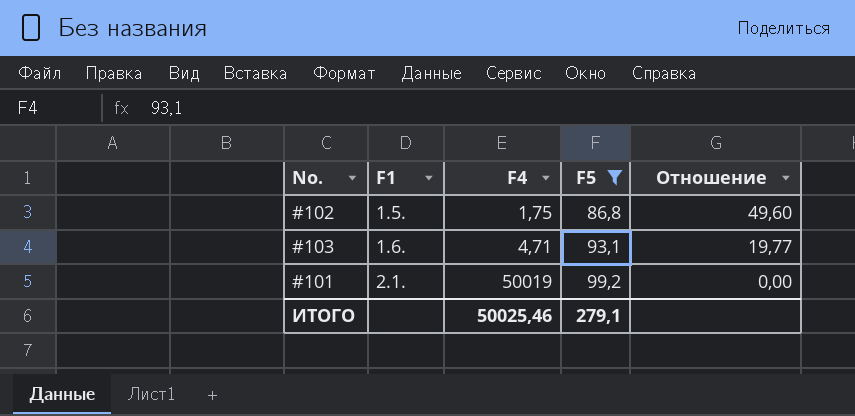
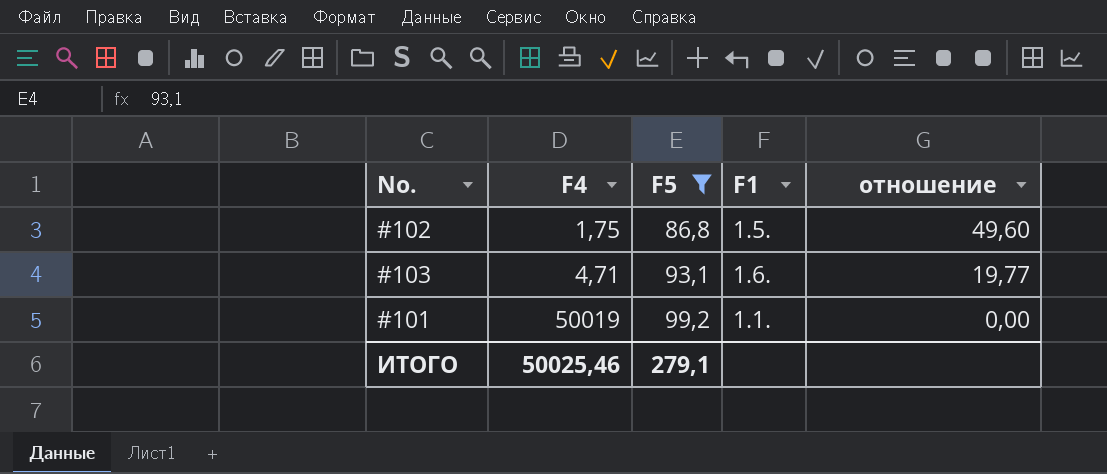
column F1 | position: 2 -> 4
column name: Отношение -> отношение
#101 | F1: 2.1. -> 1.1.

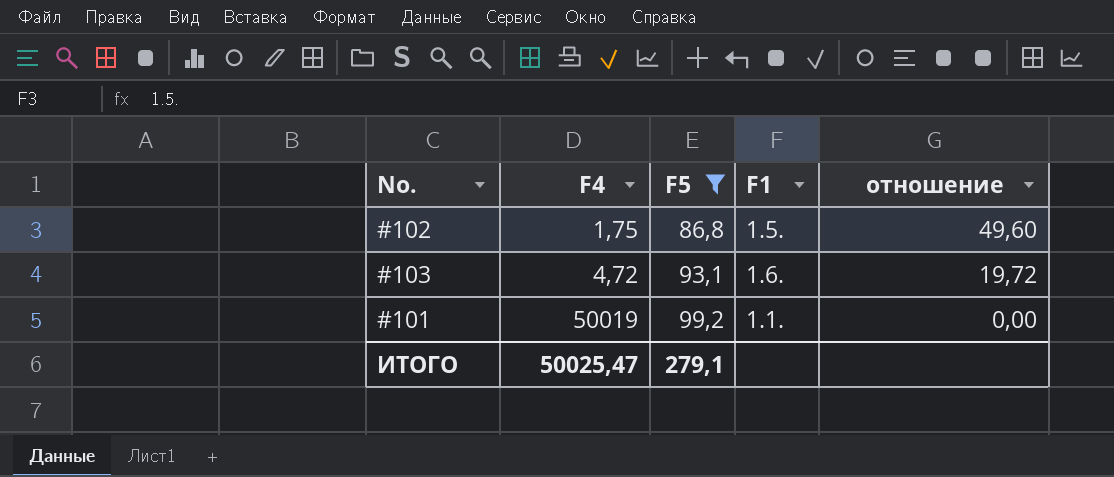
#103 | F4: 4,71 -> 4,72
#103 | отношение: 19,77 -> 19,72
ИТОГО | F4: 50025,46 -> 50025,47

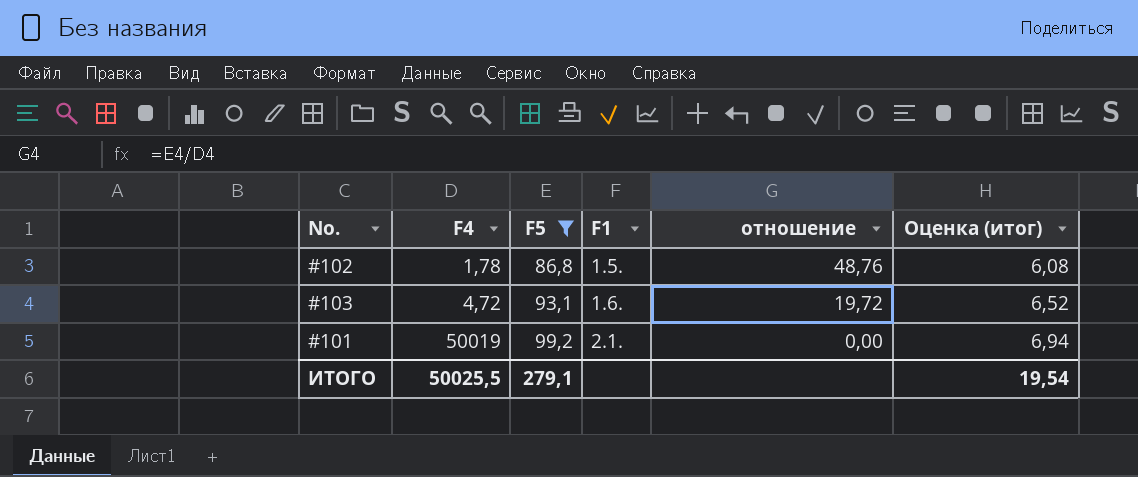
column Оценка (итог) | formula: none -> [F5] * 0,07
#102 | F4: 1,75 -> 1,78
#102 | отношение: 49,60 -> 48,76
#101 | F1: 1.1. -> 2.1.
ИТОГО | F4: 50025,47 -> 50025,5

